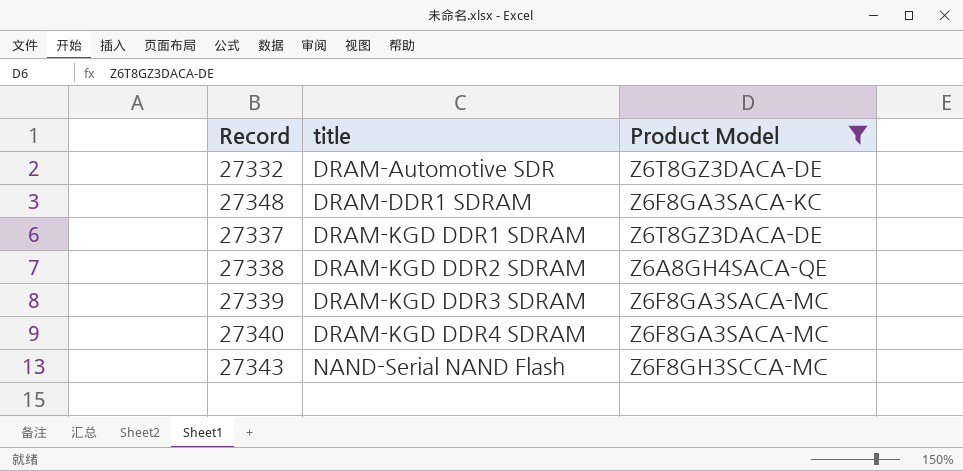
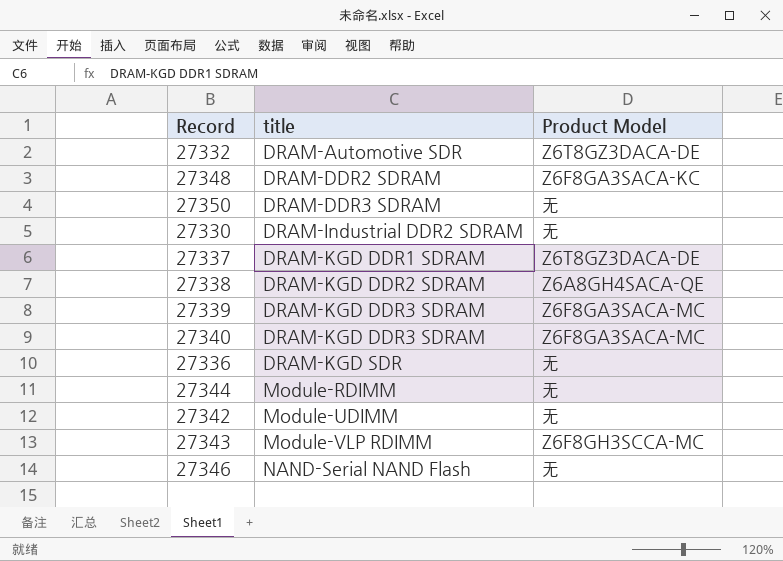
filter: Product Model != 无 -> none
27348 | title: DRAM-DDR1 SDRAM -> DRAM-DDR2 SDRAM
27340 | title: DRAM-KGD DDR4 SDRAM -> DRAM-KGD DDR3 SDRAM
27343 | title: NAND-Serial NAND Flash -> Module-VLP RDIMM

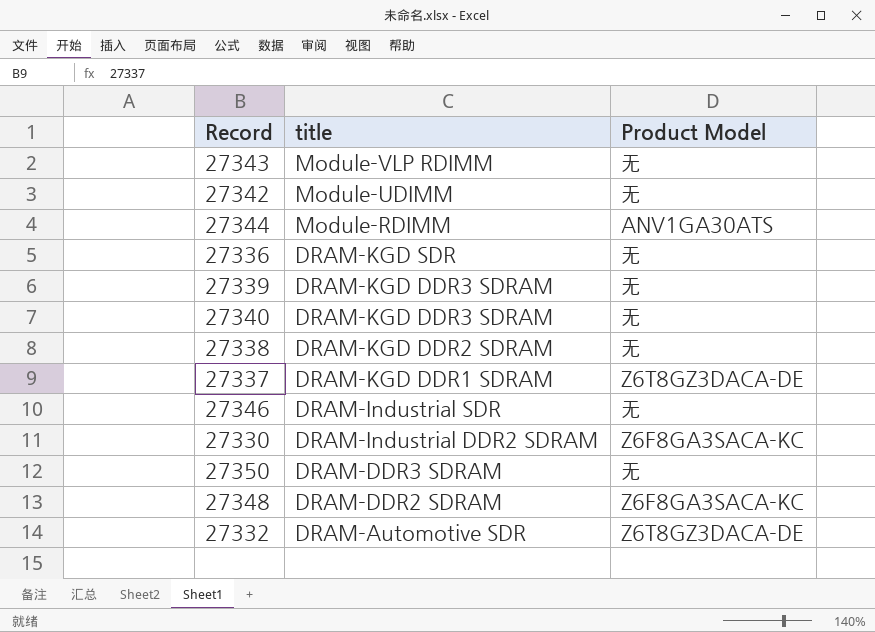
row order: title ascending -> title descending
27343 | Product Model: Z6F8GH3SCCA-MC -> 无
27344 | Product Model: 无 -> ANV1GA30ATS
27339 | Product Model: Z6F8GA3SACA-MC -> 无
27340 | Product Model: Z6F8GA3SACA-MC -> 无
27338 | Product Model: Z6A8GH4SACA-QE -> 无
27346 | title: NAND-Serial NAND Flash -> DRAM-Industrial SDR
27330 | Product Model: 无 -> Z6F8GA3SACA-KC

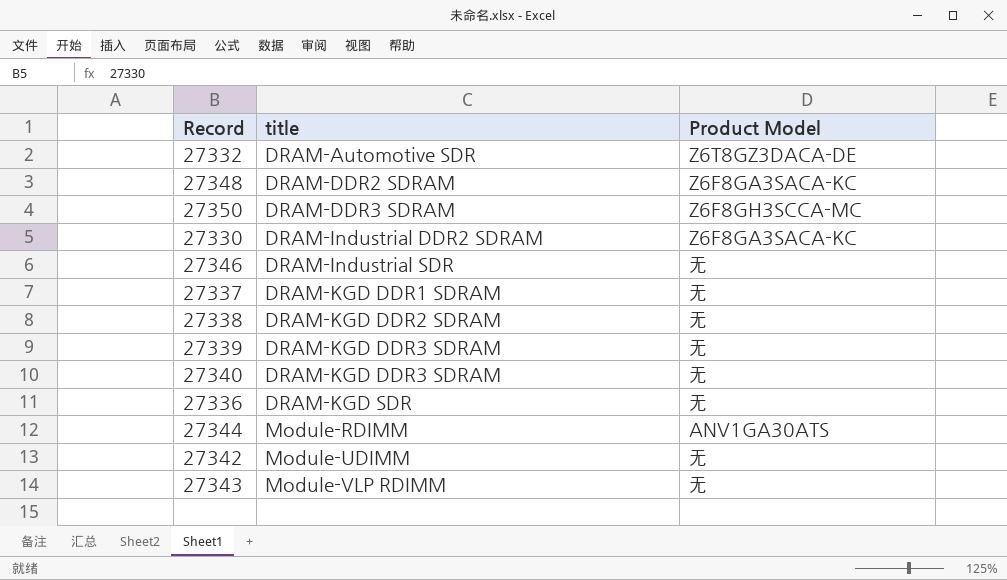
row order: title descending -> title ascending
27350 | Product Model: 无 -> Z6F8GH3SCCA-MC
27337 | Product Model: Z6T8GZ3DACA-DE -> 无

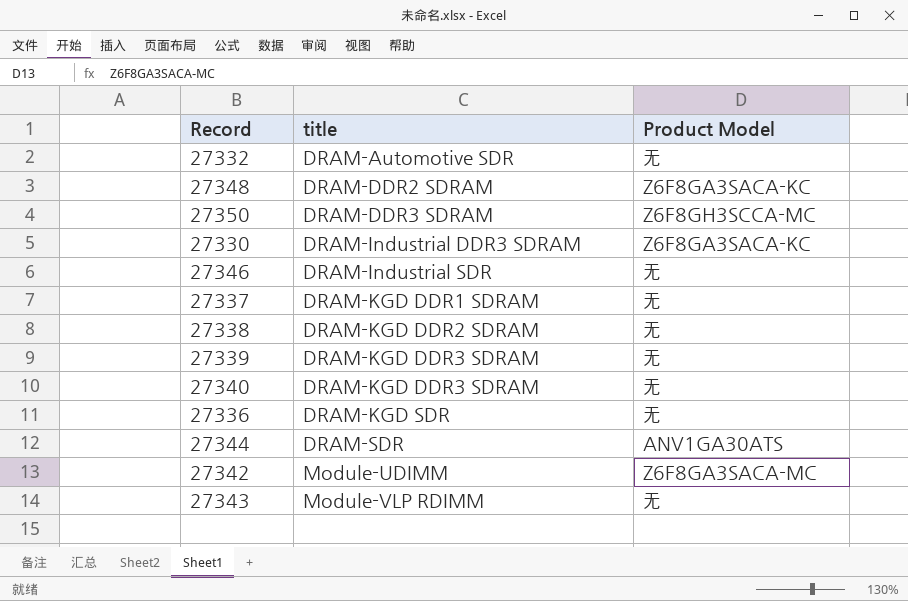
27332 | Product Model: Z6T8GZ3DACA-DE -> 无
27330 | title: DRAM-Industrial DDR2 SDRAM -> DRAM-Industrial DDR3 SDRAM
27344 | title: Module-RDIMM -> DRAM-SDR
27342 | Product Model: 无 -> Z6F8GA3SACA-MC

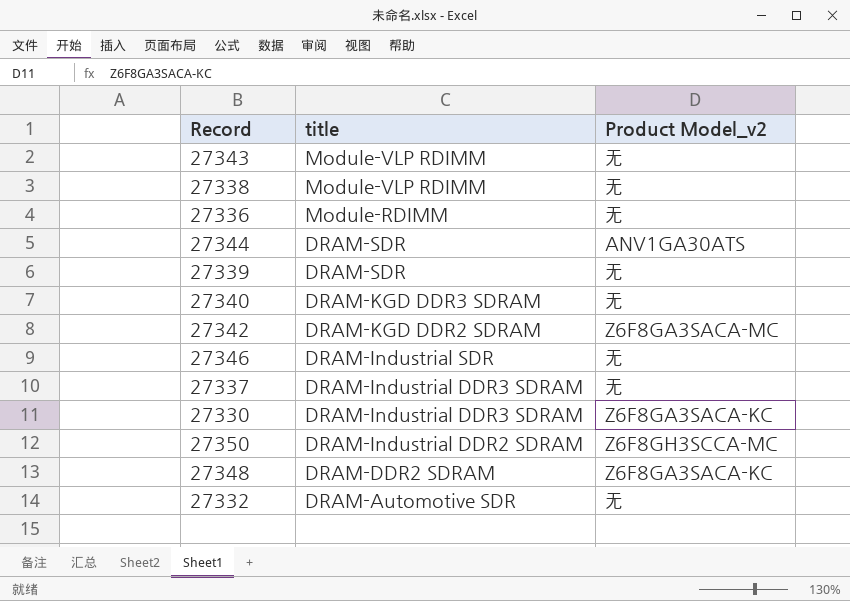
row order: title ascending -> title descending
column name: Product Model -> Product Model_v2
27338 | title: DRAM-KGD DDR2 SDRAM -> Module-VLP RDIMM
27336 | title: DRAM-KGD SDR -> Module-RDIMM
27339 | title: DRAM-KGD DDR3 SDRAM -> DRAM-SDR
27342 | title: Module-UDIMM -> DRAM-KGD DDR2 SDRAM
27337 | title: DRAM-KGD DDR1 SDRAM -> DRAM-Industrial DDR3 SDRAM
27350 | title: DRAM-DDR3 SDRAM -> DRAM-Industrial DDR2 SDRAM

